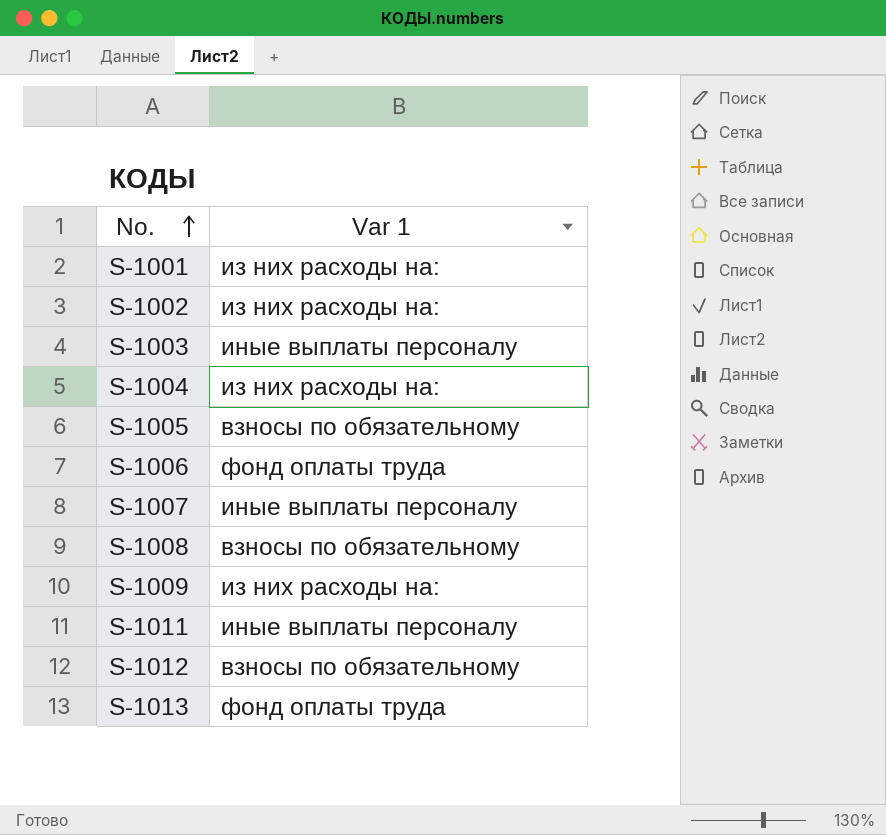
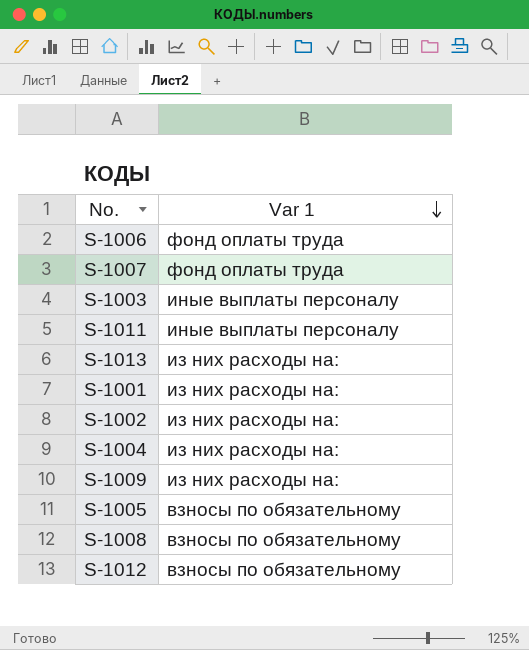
row order: No. ascending -> Var 1 descending
S-1007 | Var 1: иные выплаты персоналу -> фонд оплаты труда
S-1013 | Var 1: фонд оплаты труда -> из них расходы на:

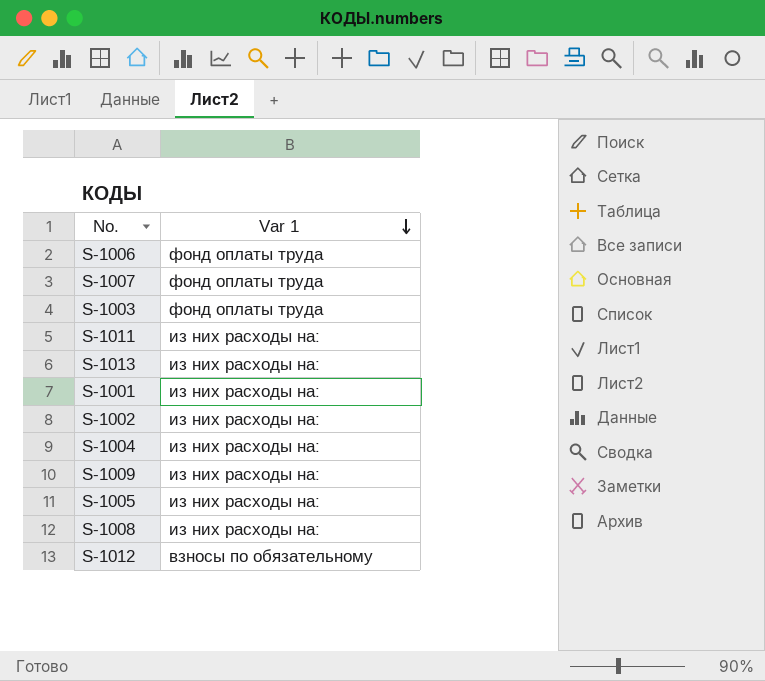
S-1003 | Var 1: иные выплаты персоналу -> фонд оплаты труда
S-1011 | Var 1: иные выплаты персоналу -> из них расходы на:
S-1005 | Var 1: взносы по обязательному -> из них расходы на:
S-1008 | Var 1: взносы по обязательному -> из них расходы на:

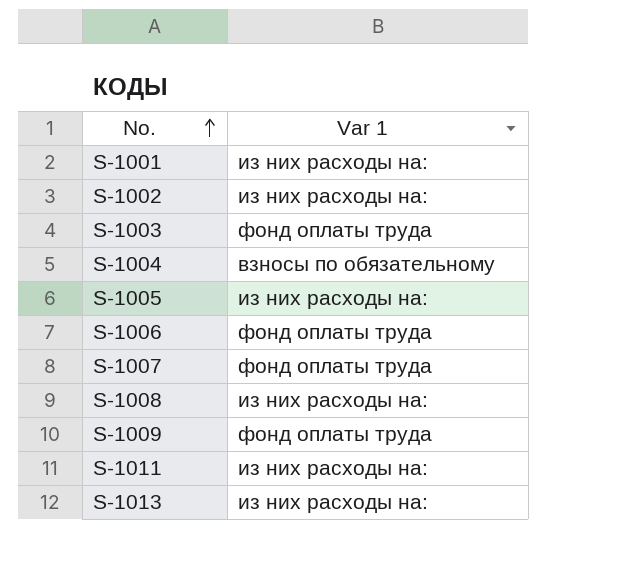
row order: Var 1 descending -> No. ascending
row S-1012: взносы по обязательному -> none
S-1004 | Var 1: из них расходы на: -> взносы по обязательному
S-1009 | Var 1: из них расходы на: -> фонд оплаты труда

